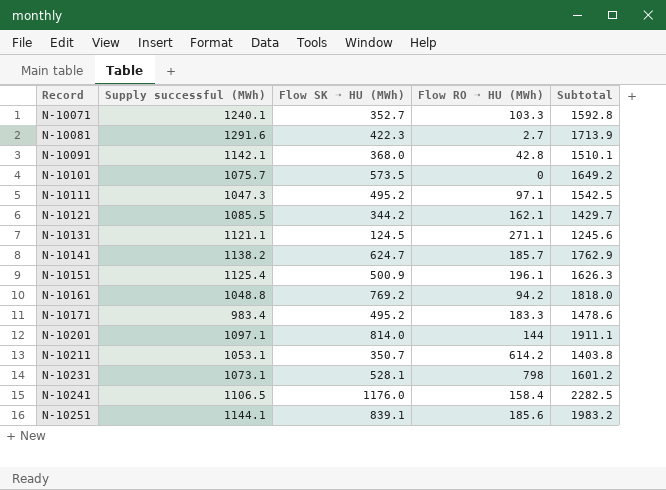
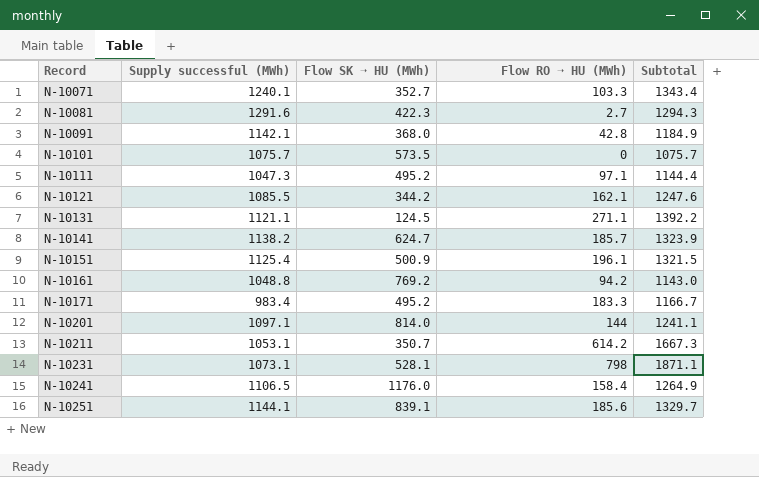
column Subtotal | formula: [Supply successful (MWh)] + [Flow SK ➝ HU (MWh)] -> [Supply successful (MWh)] + [Flow RO ➝ HU (MWh)]

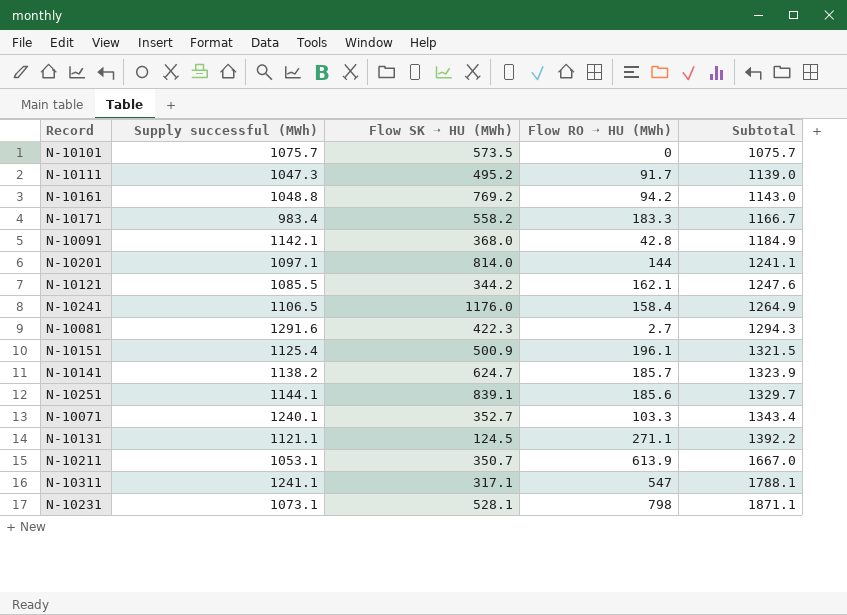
row order: Record ascending -> Subtotal ascending
N-10111 | Flow RO ➝ HU (MWh): 97.1 -> 91.7
N-10111 | Subtotal: 1144.4 -> 1139.0
N-10171 | Flow SK ➝ HU (MWh): 495.2 -> 558.2
N-10211 | Flow RO ➝ HU (MWh): 614.2 -> 613.9
N-10211 | Subtotal: 1667.3 -> 1667.0
row N-10311: none -> 1241.1 | 317.1 | 547 | 1788.1

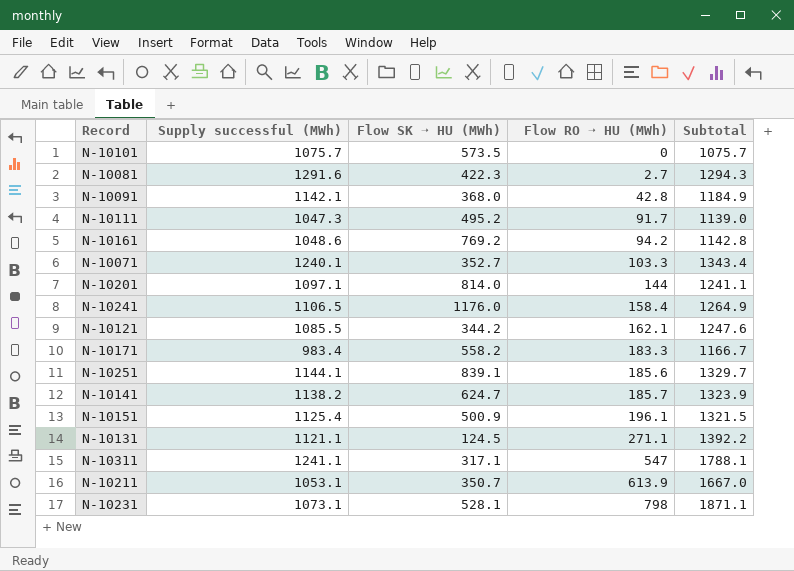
row order: Subtotal ascending -> Flow RO ➝ HU (MWh) ascending
N-10161 | Supply successful (MWh): 1048.8 -> 1048.6
N-10161 | Subtotal: 1143.0 -> 1142.8

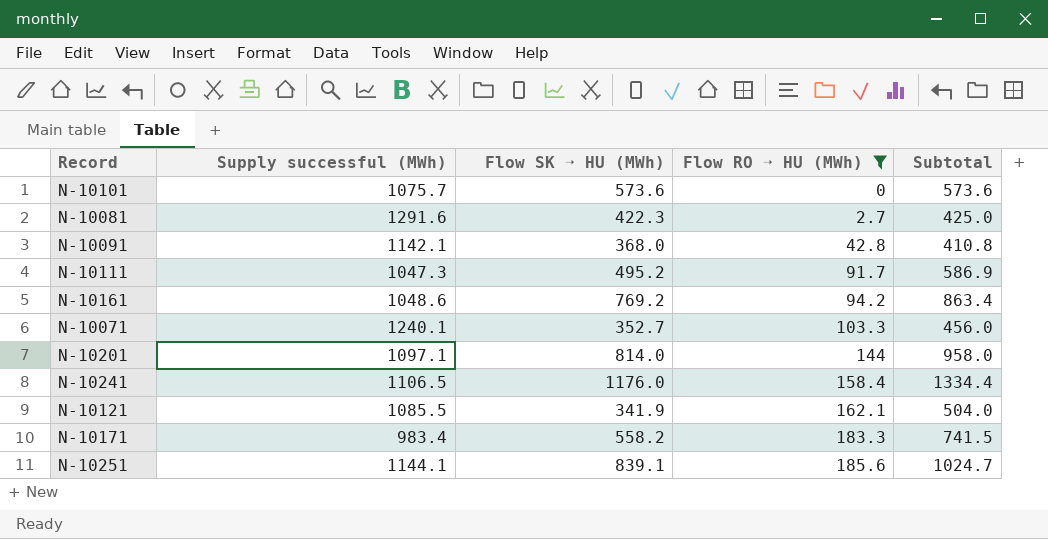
filter: none -> Flow RO ➝ HU (MWh) <= 185.6
column Subtotal | formula: [Supply successful (MWh)] + [Flow RO ➝ HU (MWh)] -> [Flow SK ➝ HU (MWh)] + [Flow RO ➝ HU (MWh)]
N-10101 | Flow SK ➝ HU (MWh): 573.5 -> 573.6
N-10121 | Flow SK ➝ HU (MWh): 344.2 -> 341.9

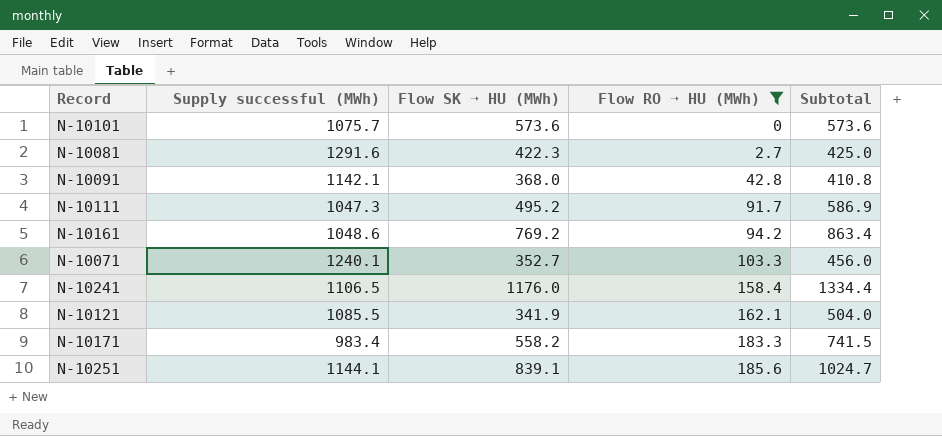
row N-10201: 1097.1 | 814.0 | 144 | 958.0 -> none

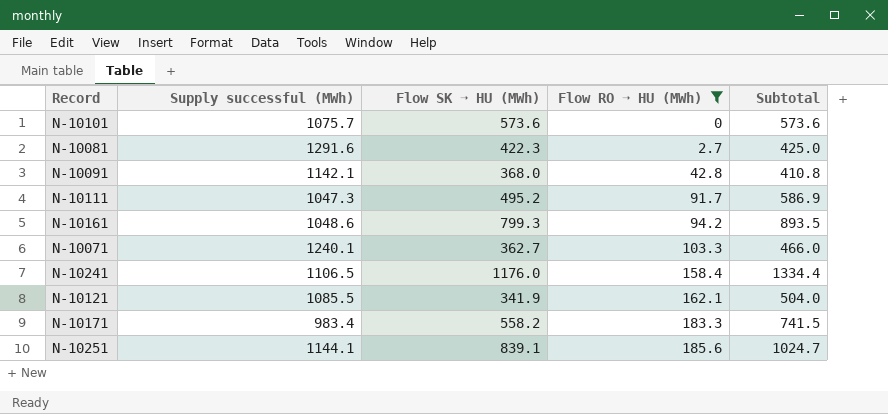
N-10161 | Flow SK ➝ HU (MWh): 769.2 -> 799.3
N-10161 | Subtotal: 863.4 -> 893.5
N-10071 | Flow SK ➝ HU (MWh): 352.7 -> 362.7
N-10071 | Subtotal: 456.0 -> 466.0

